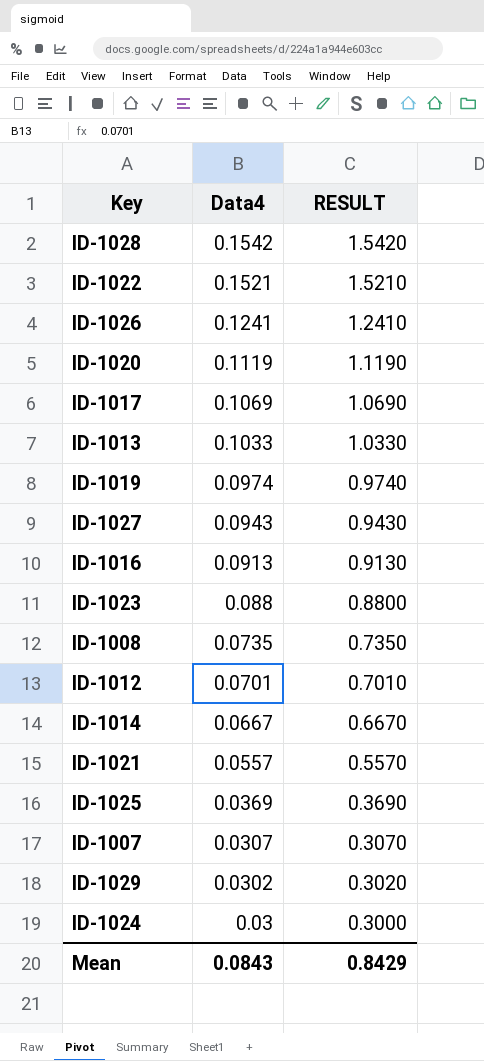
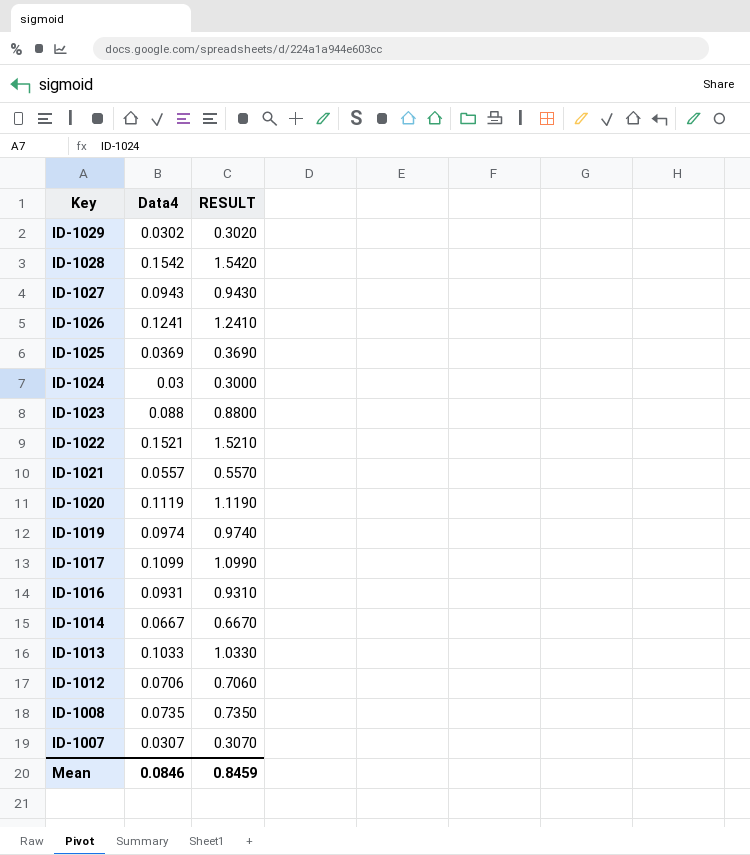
row order: Data4 descending -> Key descending
ID-1017 | Data4: 0.1069 -> 0.1099
ID-1017 | RESULT: 1.0690 -> 1.0990
ID-1016 | Data4: 0.0913 -> 0.0931
ID-1016 | RESULT: 0.9130 -> 0.9310
ID-1012 | Data4: 0.0701 -> 0.0706
ID-1012 | RESULT: 0.7010 -> 0.7060
Mean | Data4: 0.0843 -> 0.0846
Mean | RESULT: 0.8429 -> 0.8459

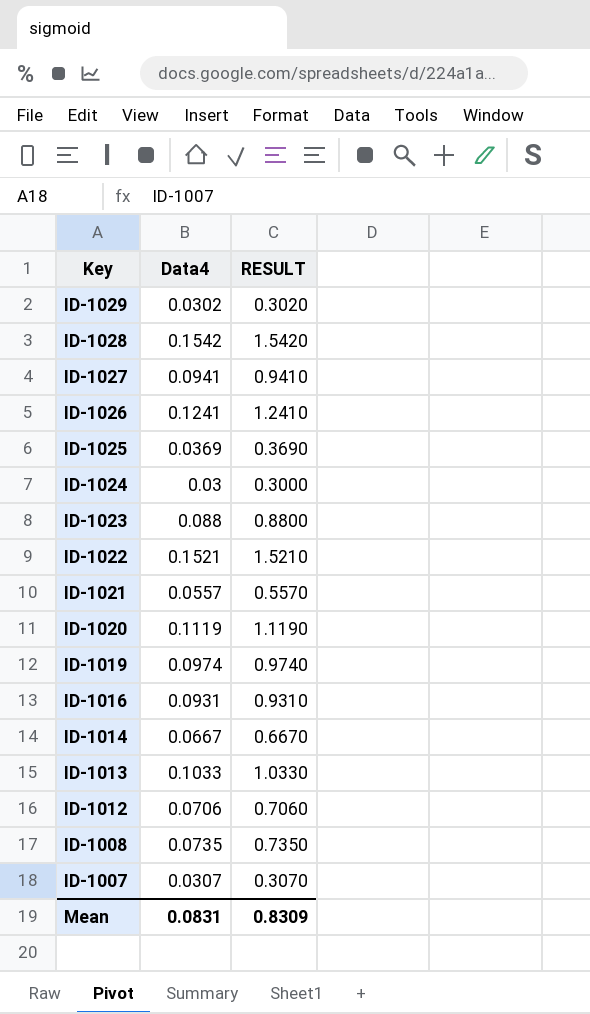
row ID-1017: 0.1099 | 1.0990 -> none
ID-1027 | Data4: 0.0943 -> 0.0941
ID-1027 | RESULT: 0.9430 -> 0.9410
Mean | Data4: 0.0846 -> 0.0831
Mean | RESULT: 0.8459 -> 0.8309

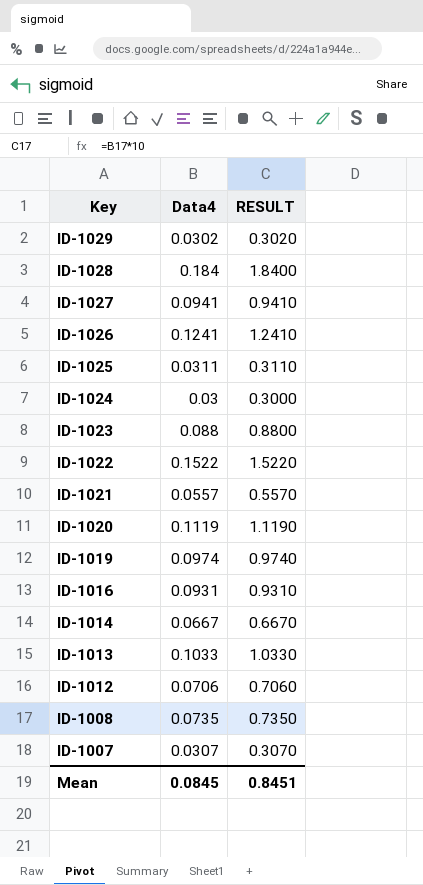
ID-1028 | Data4: 0.1542 -> 0.184
ID-1028 | RESULT: 1.5420 -> 1.8400
ID-1025 | Data4: 0.0369 -> 0.0311
ID-1025 | RESULT: 0.3690 -> 0.3110
ID-1022 | Data4: 0.1521 -> 0.1522
ID-1022 | RESULT: 1.5210 -> 1.5220
Mean | Data4: 0.0831 -> 0.0845
Mean | RESULT: 0.8309 -> 0.8451

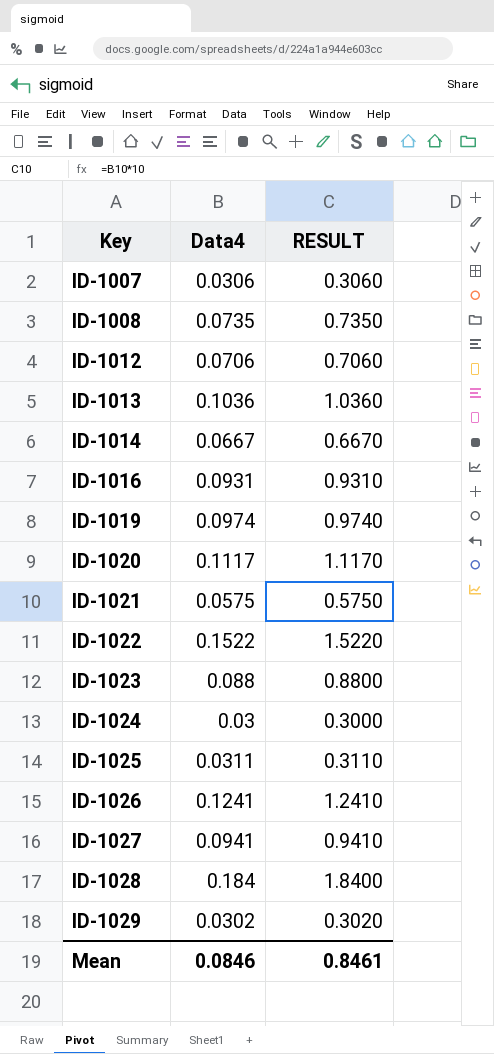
row order: Key descending -> Key ascending
ID-1007 | Data4: 0.0307 -> 0.0306
ID-1007 | RESULT: 0.3070 -> 0.3060
ID-1013 | Data4: 0.1033 -> 0.1036
ID-1013 | RESULT: 1.0330 -> 1.0360
ID-1020 | Data4: 0.1119 -> 0.1117
ID-1020 | RESULT: 1.1190 -> 1.1170
ID-1021 | Data4: 0.0557 -> 0.0575
ID-1021 | RESULT: 0.5570 -> 0.5750
Mean | Data4: 0.0845 -> 0.0846
Mean | RESULT: 0.8451 -> 0.8461

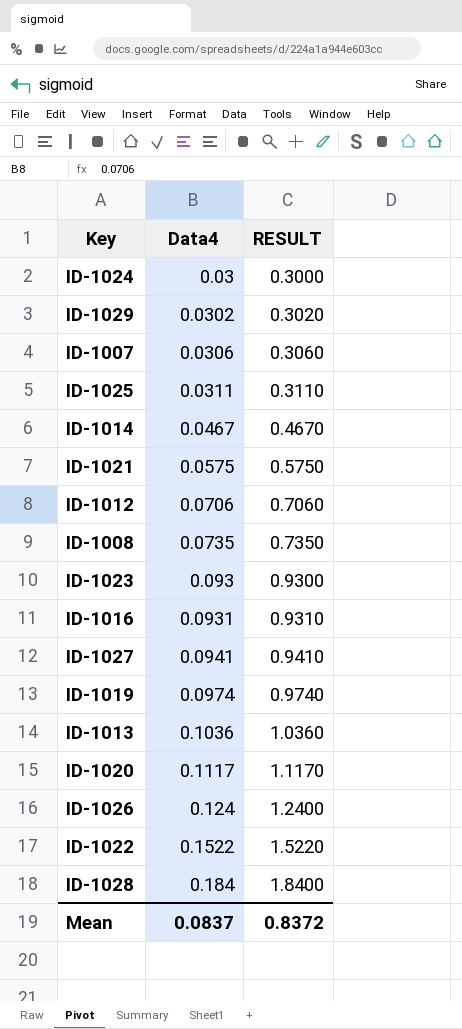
row order: Key ascending -> Data4 ascending
ID-1014 | Data4: 0.0667 -> 0.0467
ID-1014 | RESULT: 0.6670 -> 0.4670
ID-1023 | Data4: 0.088 -> 0.093
ID-1023 | RESULT: 0.8800 -> 0.9300
ID-1026 | Data4: 0.1241 -> 0.124
ID-1026 | RESULT: 1.2410 -> 1.2400
Mean | Data4: 0.0846 -> 0.0837
Mean | RESULT: 0.8461 -> 0.8372

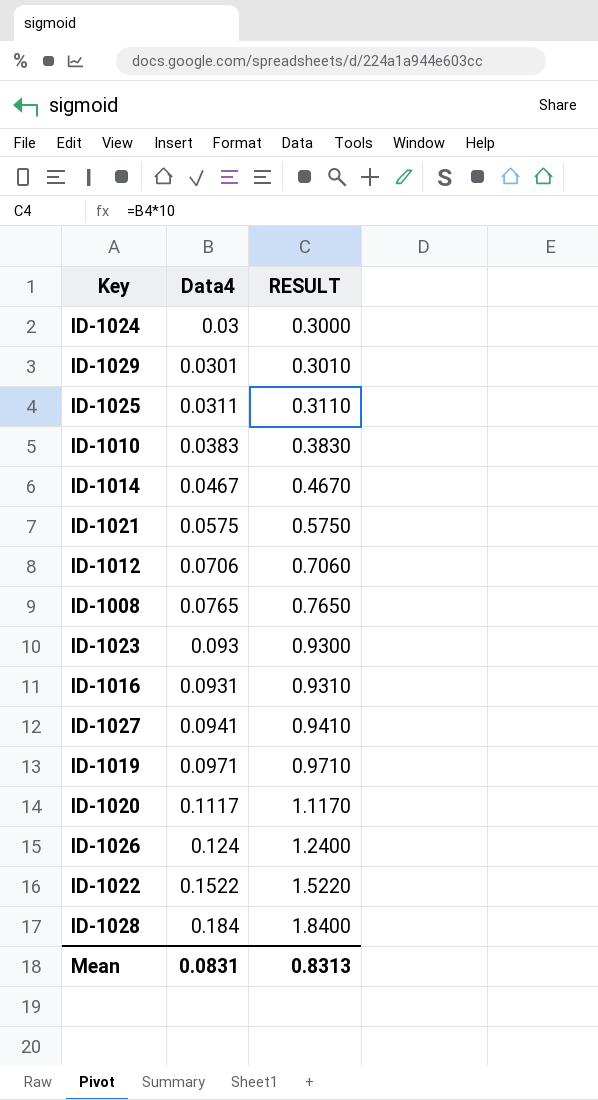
row ID-1007: 0.0306 | 0.3060 -> none
row ID-1013: 0.1036 | 1.0360 -> none
ID-1029 | Data4: 0.0302 -> 0.0301
ID-1029 | RESULT: 0.3020 -> 0.3010
row ID-1010: none -> 0.0383 | 0.3830
ID-1008 | Data4: 0.0735 -> 0.0765
ID-1008 | RESULT: 0.7350 -> 0.7650
ID-1019 | Data4: 0.0974 -> 0.0971
ID-1019 | RESULT: 0.9740 -> 0.9710
Mean | Data4: 0.0837 -> 0.0831
Mean | RESULT: 0.8372 -> 0.8313

